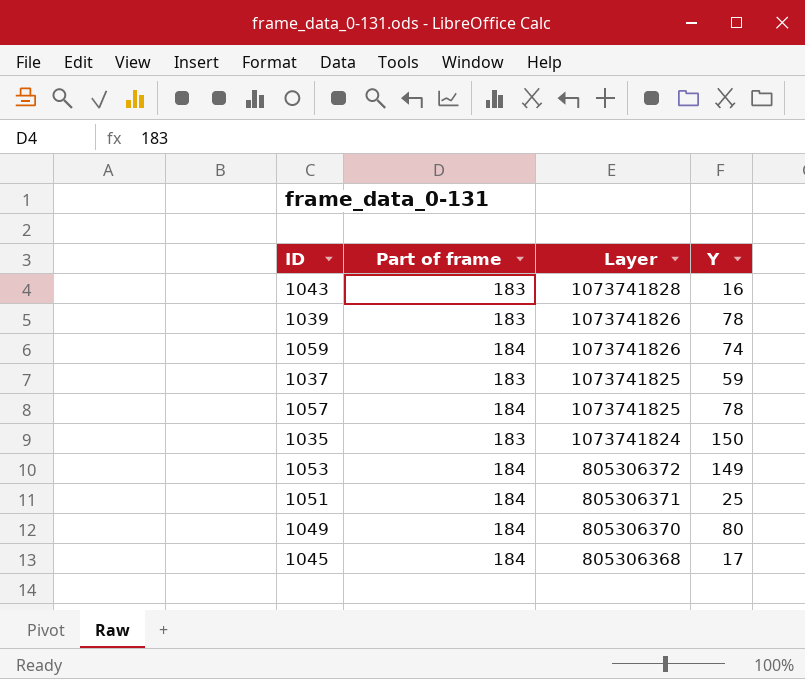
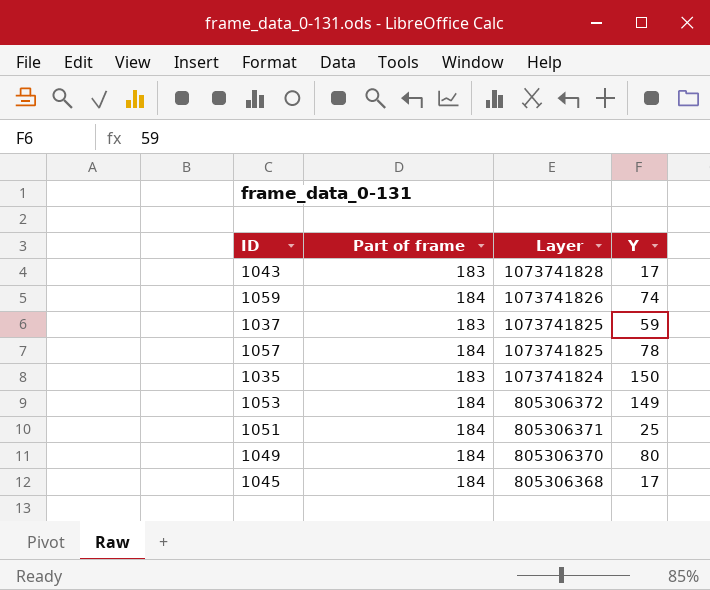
row 1039: 183 | 1073741826 | 78 -> none
1043 | Y: 16 -> 17

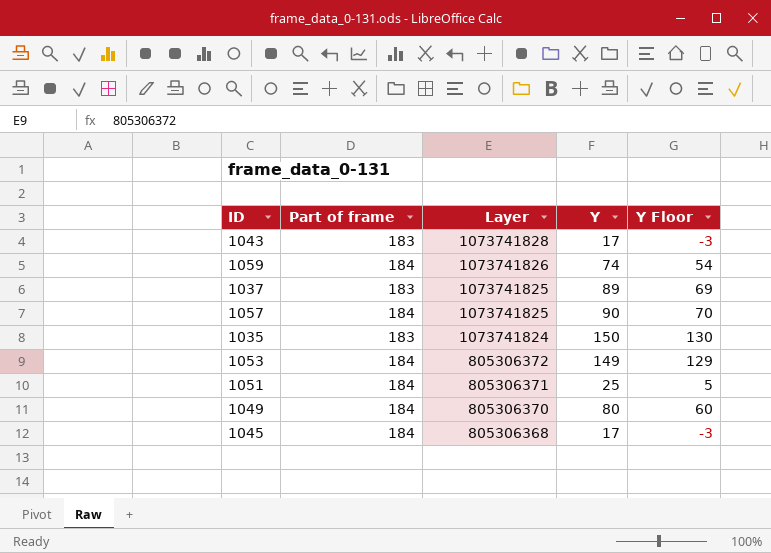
column Y Floor | formula: none -> [Y] - 20
1037 | Y: 59 -> 89
1057 | Y: 78 -> 90

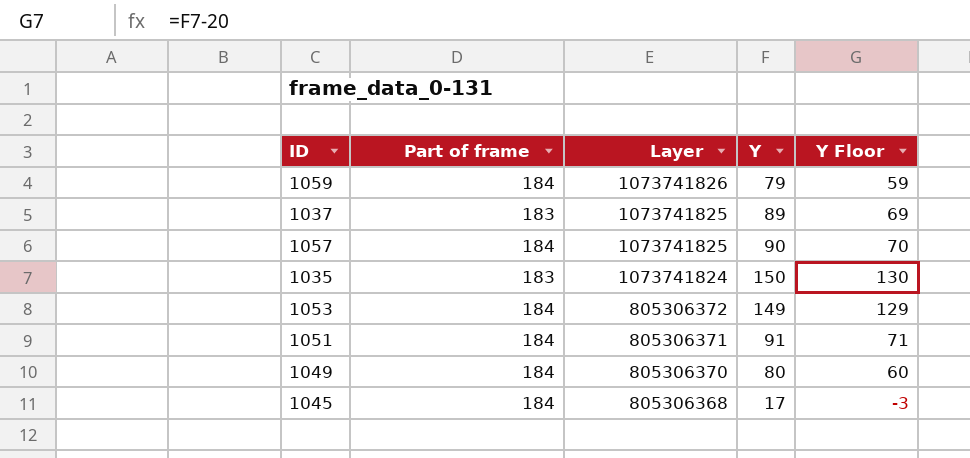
row 1043: 183 | 1073741828 | 17 | -3 -> none
1059 | Y: 74 -> 79
1059 | Y Floor: 54 -> 59
1051 | Y: 25 -> 91
1051 | Y Floor: 5 -> 71

